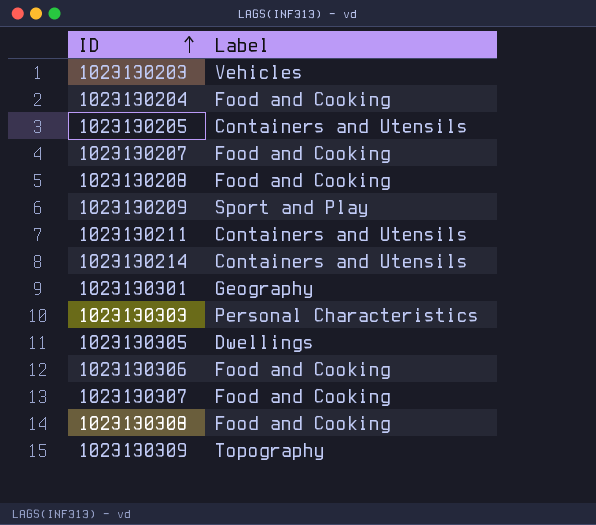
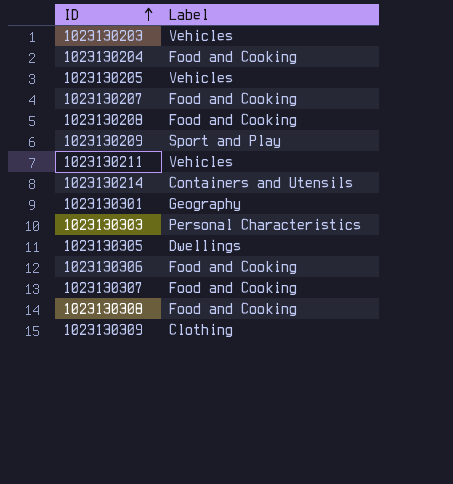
1023130205 | Label: Containers and Utensils -> Vehicles
1023130211 | Label: Containers and Utensils -> Vehicles
1023130309 | Label: Topography -> Clothing

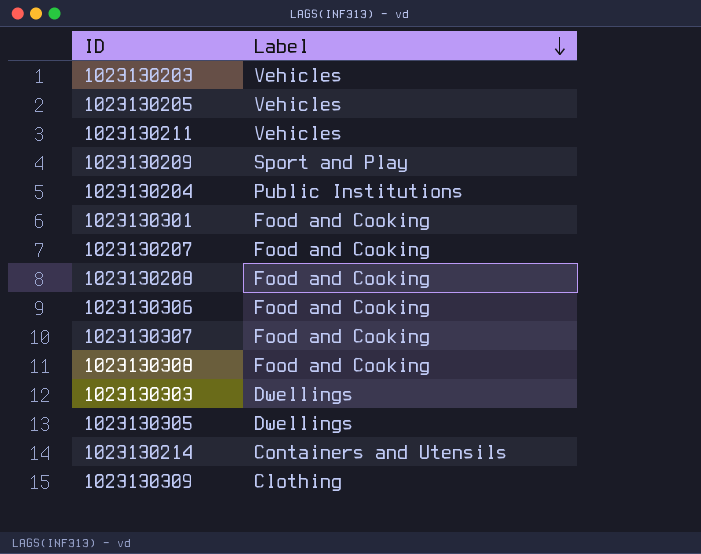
row order: ID ascending -> Label descending
1023130204 | Label: Food and Cooking -> Public Institutions
1023130301 | Label: Geography -> Food and Cooking
1023130303 | Label: Personal Characteristics -> Dwellings

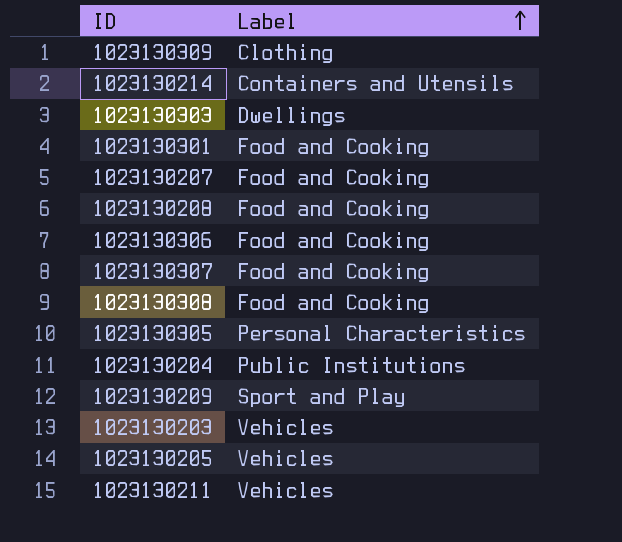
row order: Label descending -> Label ascending
1023130305 | Label: Dwellings -> Personal Characteristics

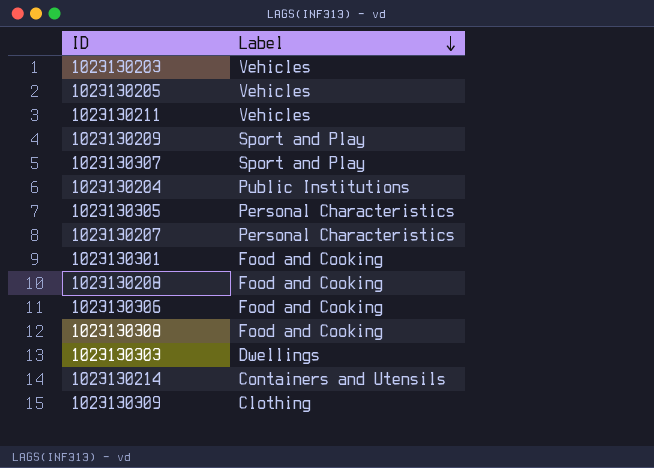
row order: Label ascending -> Label descending
1023130307 | Label: Food and Cooking -> Sport and Play
1023130207 | Label: Food and Cooking -> Personal Characteristics

